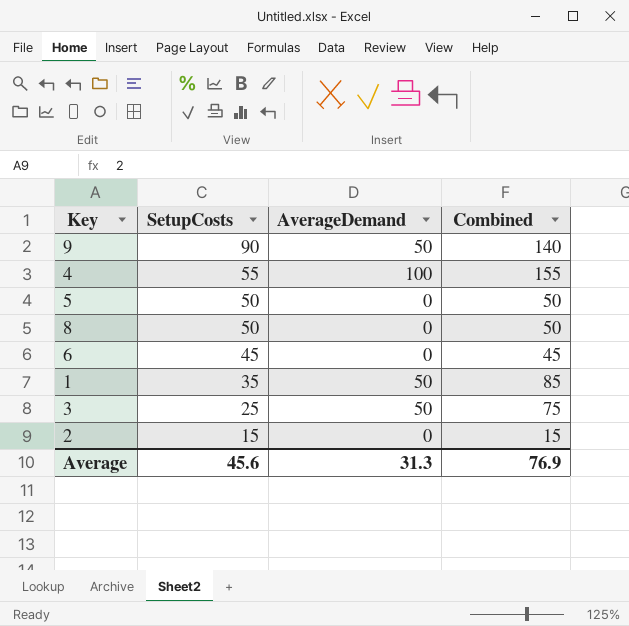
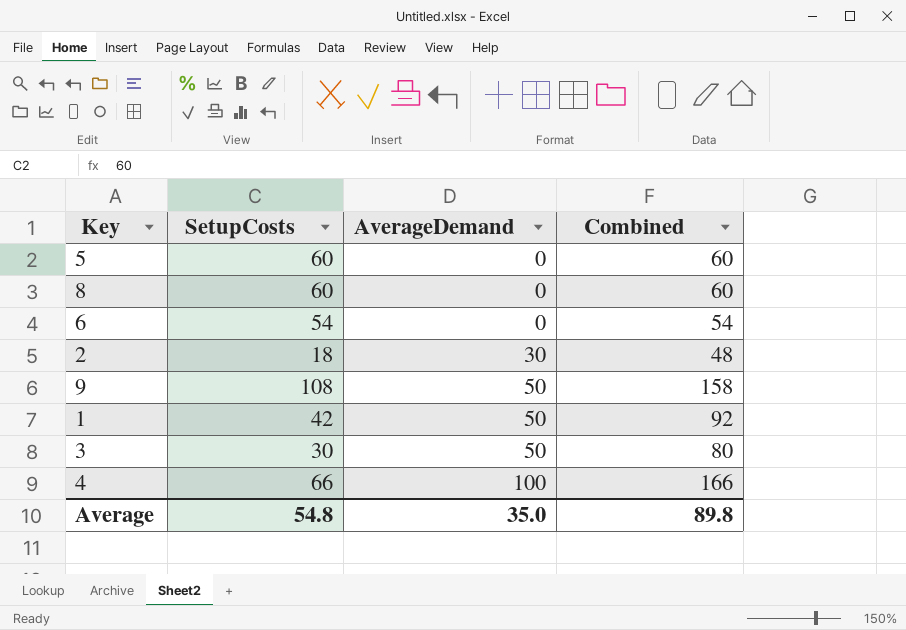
row order: SetupCosts descending -> AverageDemand ascending
5 | SetupCosts: 50 -> 60
5 | Combined: 50 -> 60
8 | SetupCosts: 50 -> 60
8 | Combined: 50 -> 60
6 | SetupCosts: 45 -> 54
6 | Combined: 45 -> 54
2 | SetupCosts: 15 -> 18
2 | AverageDemand: 0 -> 30
2 | Combined: 15 -> 48
9 | SetupCosts: 90 -> 108
9 | Combined: 140 -> 158
1 | SetupCosts: 35 -> 42
1 | Combined: 85 -> 92
3 | SetupCosts: 25 -> 30
3 | Combined: 75 -> 80
4 | SetupCosts: 55 -> 66
4 | Combined: 155 -> 166
Average | SetupCosts: 45.6 -> 54.8
Average | AverageDemand: 31.3 -> 35.0
Average | Combined: 76.9 -> 89.8

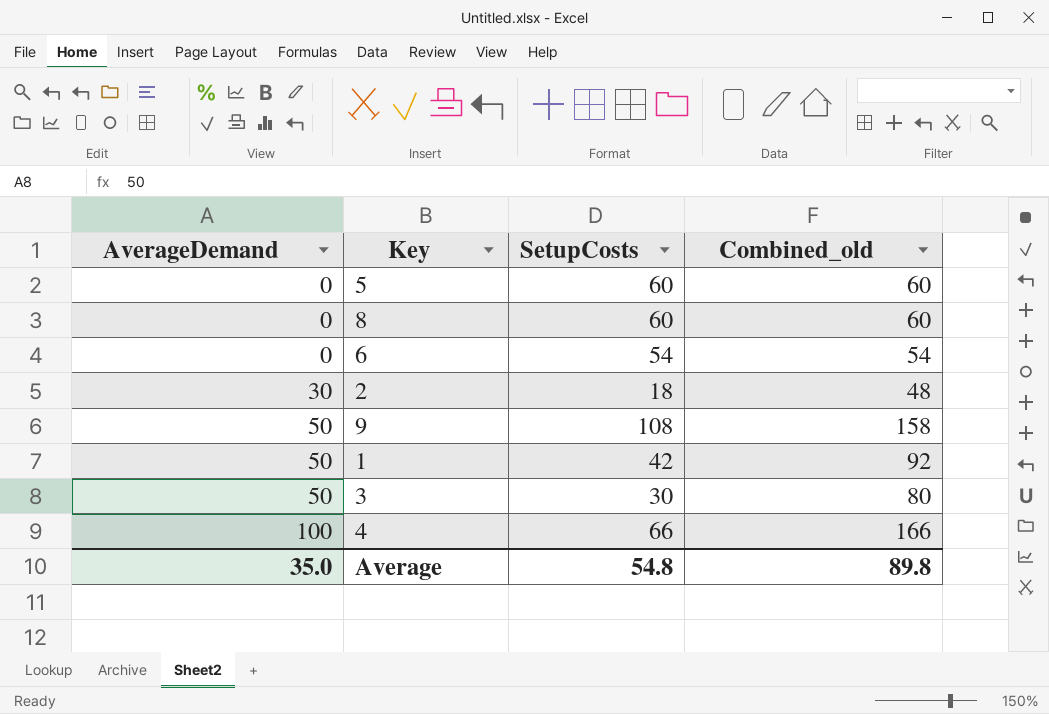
column AverageDemand | position: 3 -> 1
column name: Combined -> Combined_old

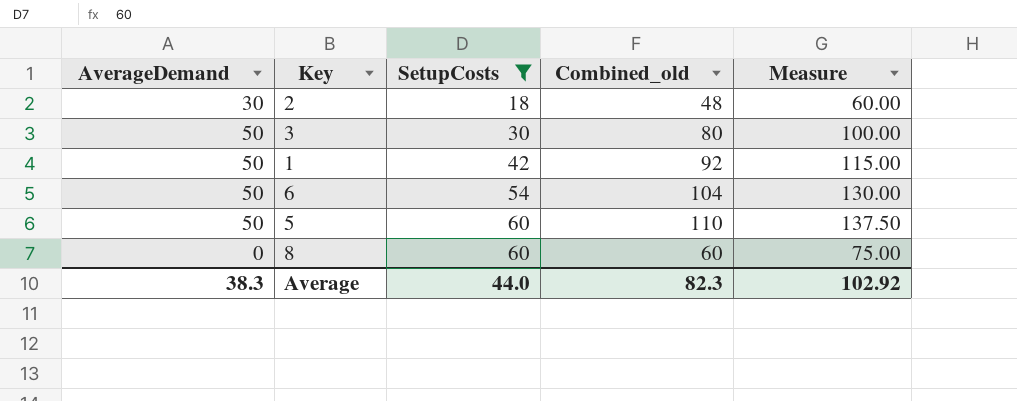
filter: none -> SetupCosts <= 60
row order: AverageDemand ascending -> SetupCosts ascending
column Measure | formula: none -> [Combined_old] * 1.25
6 | AverageDemand: 0 -> 50
6 | Combined_old: 54 -> 104
5 | AverageDemand: 0 -> 50
5 | Combined_old: 60 -> 110
Average | AverageDemand: 35.0 -> 38.3
Average | SetupCosts: 54.8 -> 44.0
Average | Combined_old: 89.8 -> 82.3

